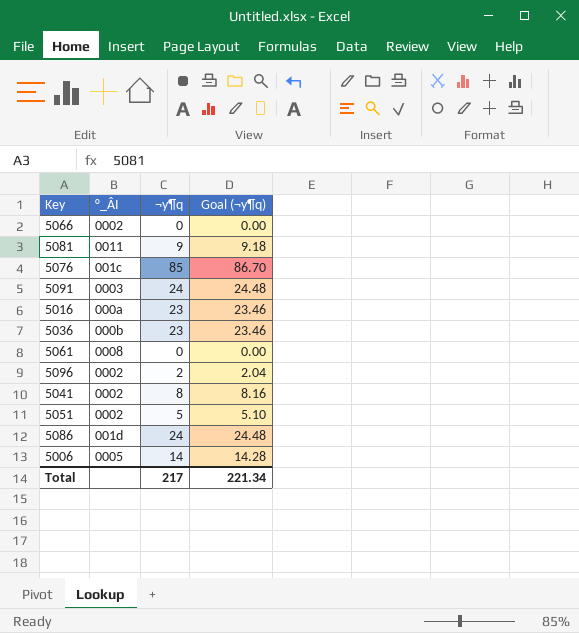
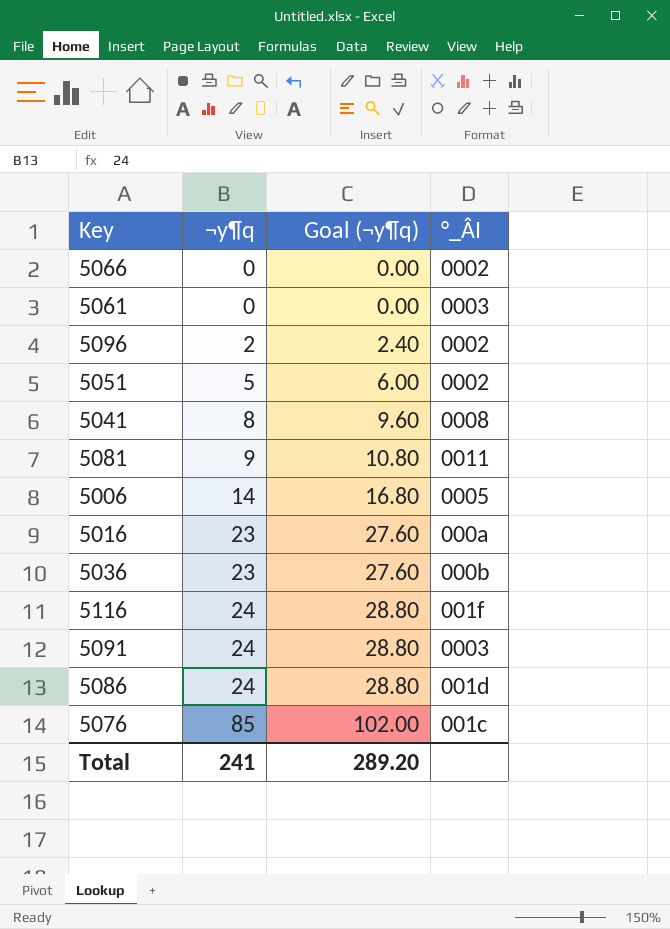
row order: none -> ¬y¶q ascending
column Goal (¬y¶q) | formula: [¬y¶q] * 1.02 -> [¬y¶q] * 1.2
column °_ÂI | position: 2 -> 4
5061 | °_ÂI: 0008 -> 0003
5041 | °_ÂI: 0002 -> 0008
row 5116: none -> 24 | 28.80 | 001f
Total | ¬y¶q: 217 -> 241
Total | Goal (¬y¶q): 221.34 -> 289.20

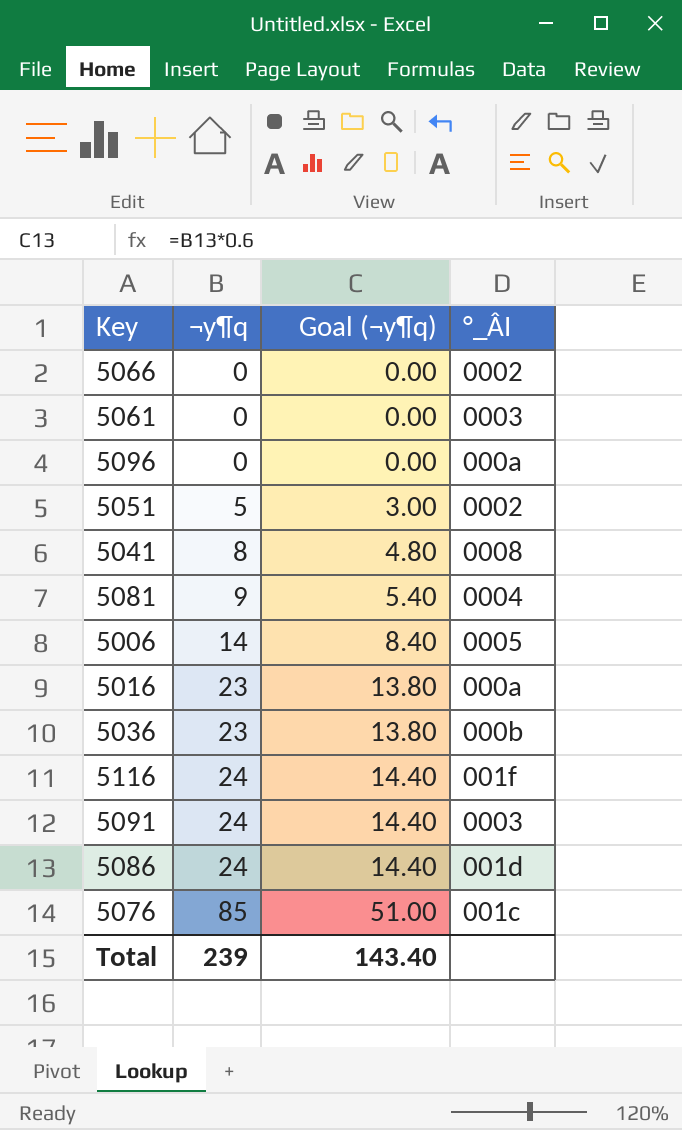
column Goal (¬y¶q) | formula: [¬y¶q] * 1.2 -> [¬y¶q] * 0.6
5096 | ¬y¶q: 2 -> 0
5096 | °_ÂI: 0002 -> 000a
5081 | °_ÂI: 0011 -> 0004
Total | ¬y¶q: 241 -> 239
Total | Goal (¬y¶q): 289.20 -> 143.40

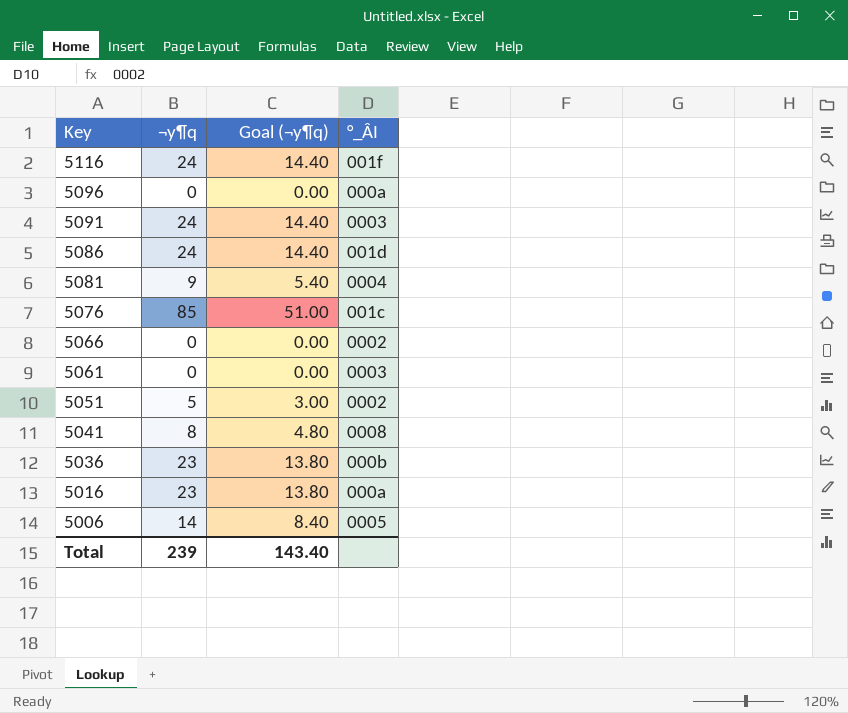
row order: ¬y¶q ascending -> Key descending

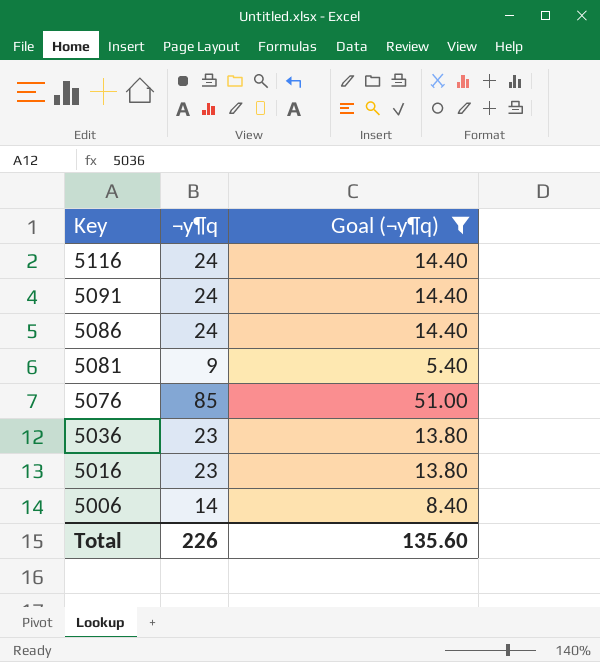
filter: none -> Goal (¬y¶q) >= 5.40
column °_ÂI | position: 4 -> none
Total | ¬y¶q: 239 -> 226
Total | Goal (¬y¶q): 143.40 -> 135.60

